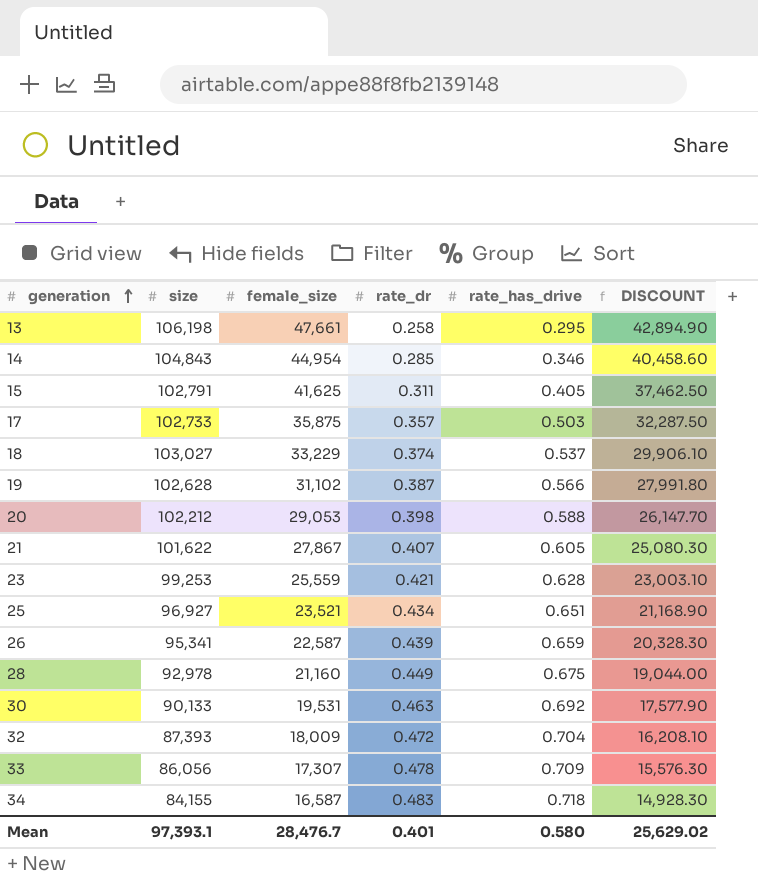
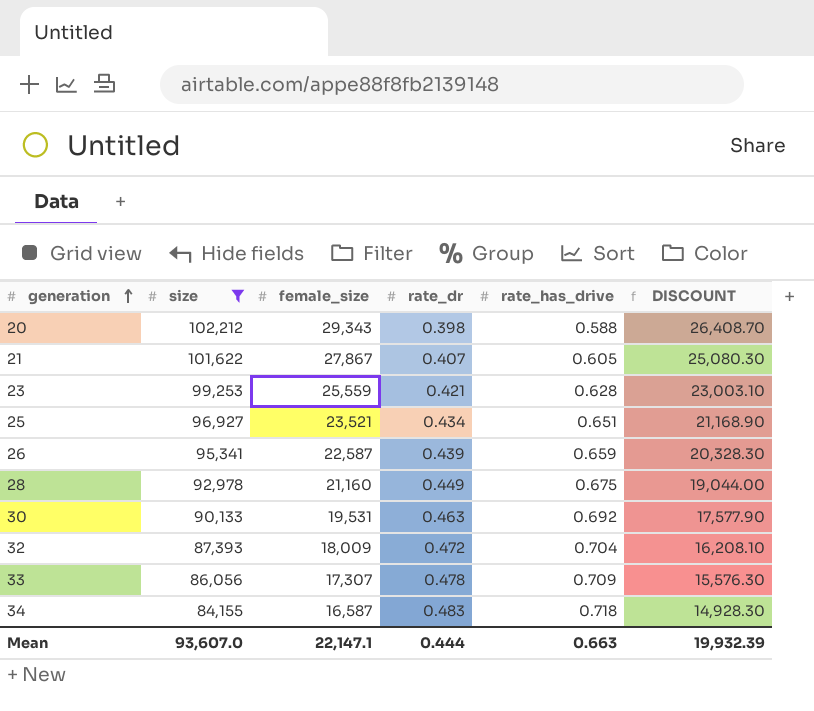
filter: none -> size <= 102,212
20 | female_size: 29,053 -> 29,343
20 | DISCOUNT: 26,147.70 -> 26,408.70
Mean | size: 97,393.1 -> 93,607.0
Mean | female_size: 28,476.7 -> 22,147.1
Mean | rate_dr: 0.401 -> 0.444
Mean | rate_has_drive: 0.580 -> 0.663
Mean | DISCOUNT: 25,629.02 -> 19,932.39

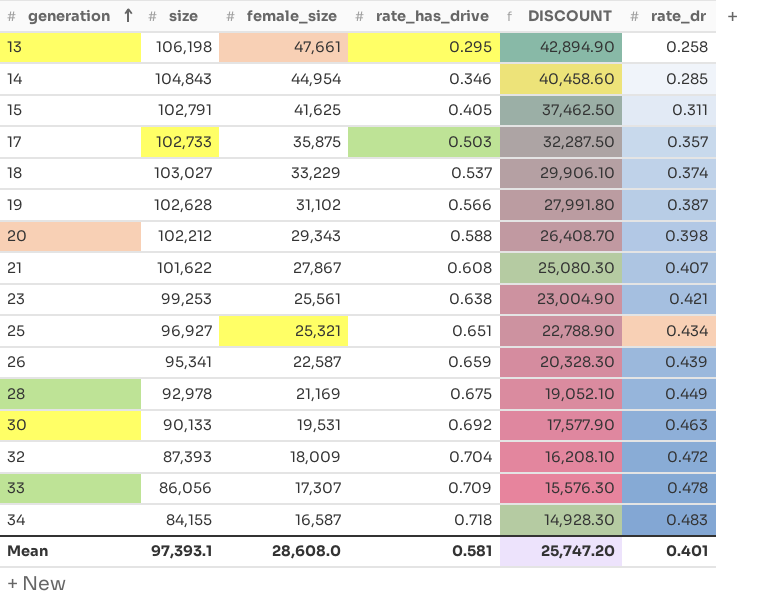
filter: size <= 102,212 -> none
column rate_dr | position: 4 -> 6
21 | rate_has_drive: 0.605 -> 0.608
23 | female_size: 25,559 -> 25,561
23 | rate_has_drive: 0.628 -> 0.638
23 | DISCOUNT: 23,003.10 -> 23,004.90
25 | female_size: 23,521 -> 25,321
25 | DISCOUNT: 21,168.90 -> 22,788.90
28 | female_size: 21,160 -> 21,169
28 | DISCOUNT: 19,044.00 -> 19,052.10
Mean | size: 93,607.0 -> 97,393.1
Mean | female_size: 22,147.1 -> 28,608.0
Mean | rate_has_drive: 0.663 -> 0.581
Mean | DISCOUNT: 19,932.39 -> 25,747.20
Mean | rate_dr: 0.444 -> 0.401

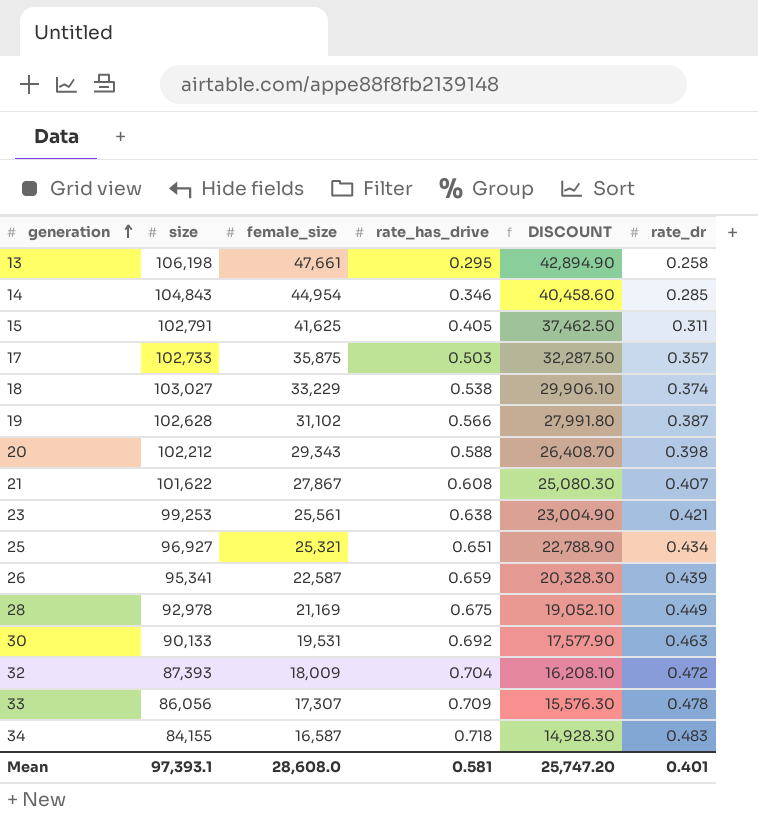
18 | rate_has_drive: 0.537 -> 0.538

